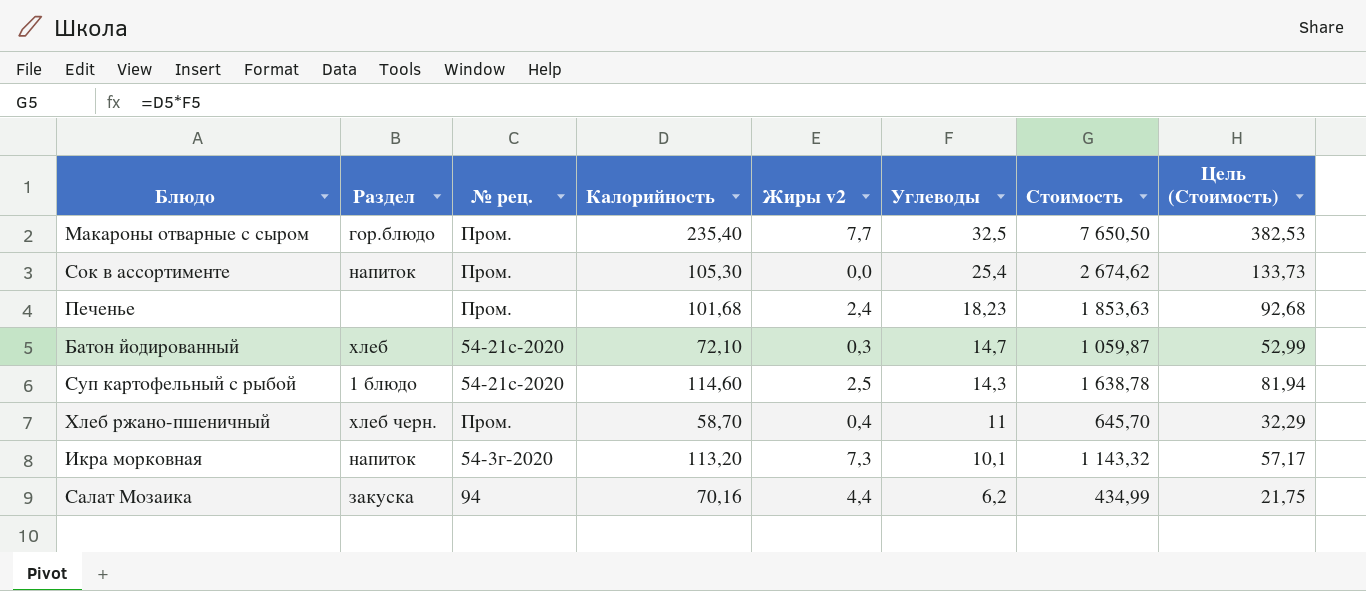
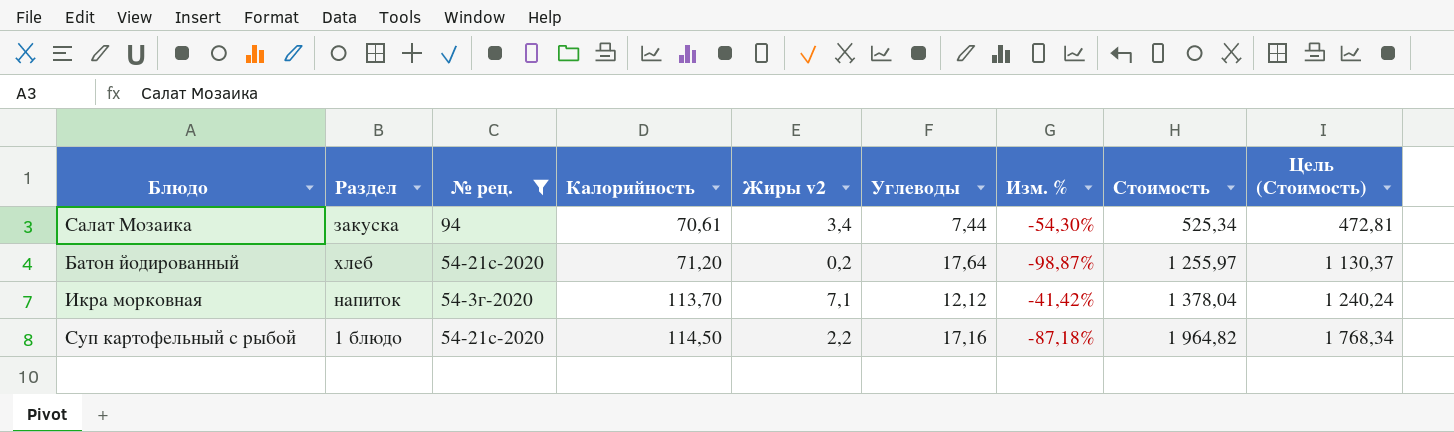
filter: none -> № рец. != Пром.
row order: Углеводы descending -> Калорийность ascending
column Изм. % | formula: none -> ([Жиры v2] - [Углеводы]) / [Углеводы]
column Цель (Стоимость) | formula: [Стоимость] * 0,05 -> [Стоимость] * 0,9
Салат Мозаика | Калорийность: 70,16 -> 70,61
Салат Мозаика | Жиры v2: 4,4 -> 3,4
Салат Мозаика | Углеводы: 6,2 -> 7,44
Салат Мозаика | Стоимость: 434,99 -> 525,34
Батон йодированный | Калорийность: 72,10 -> 71,20
Батон йодированный | Жиры v2: 0,3 -> 0,2
Батон йодированный | Углеводы: 14,7 -> 17,64
Батон йодированный | Стоимость: 1 059,87 -> 1 255,97
Икра морковная | Калорийность: 113,20 -> 113,70
Икра морковная | Жиры v2: 7,3 -> 7,1
Икра морковная | Углеводы: 10,1 -> 12,12
Икра морковная | Стоимость: 1 143,32 -> 1 378,04
Суп картофельный с рыбой | Калорийность: 114,60 -> 114,50
Суп картофельный с рыбой | Жиры v2: 2,5 -> 2,2
Суп картофельный с рыбой | Углеводы: 14,3 -> 17,16
Суп картофельный с рыбой | Стоимость: 1 638,78 -> 1 964,82

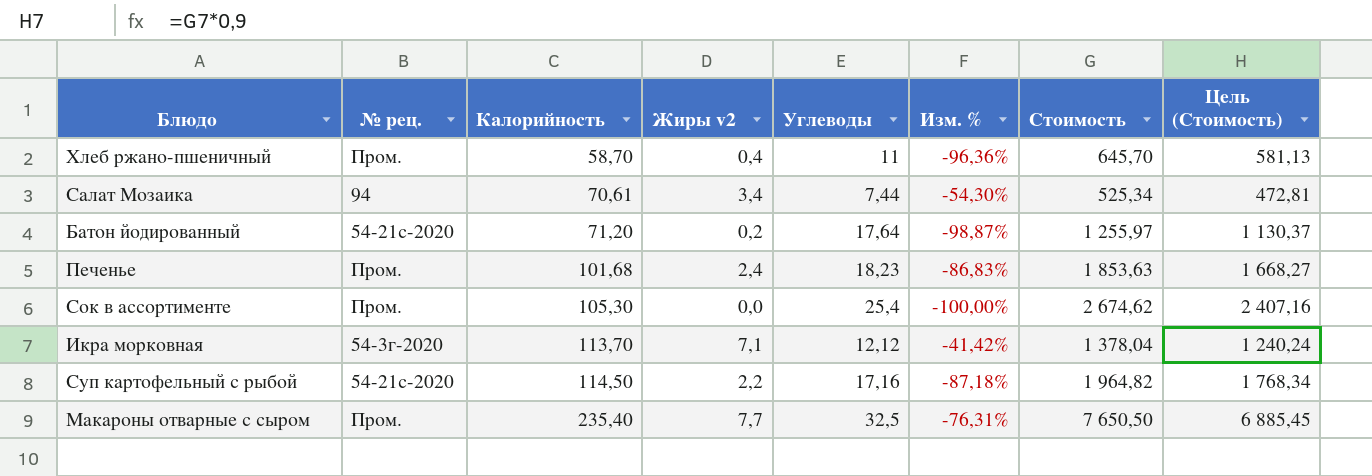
filter: № рец. != Пром. -> none
column Раздел | position: 2 -> none

